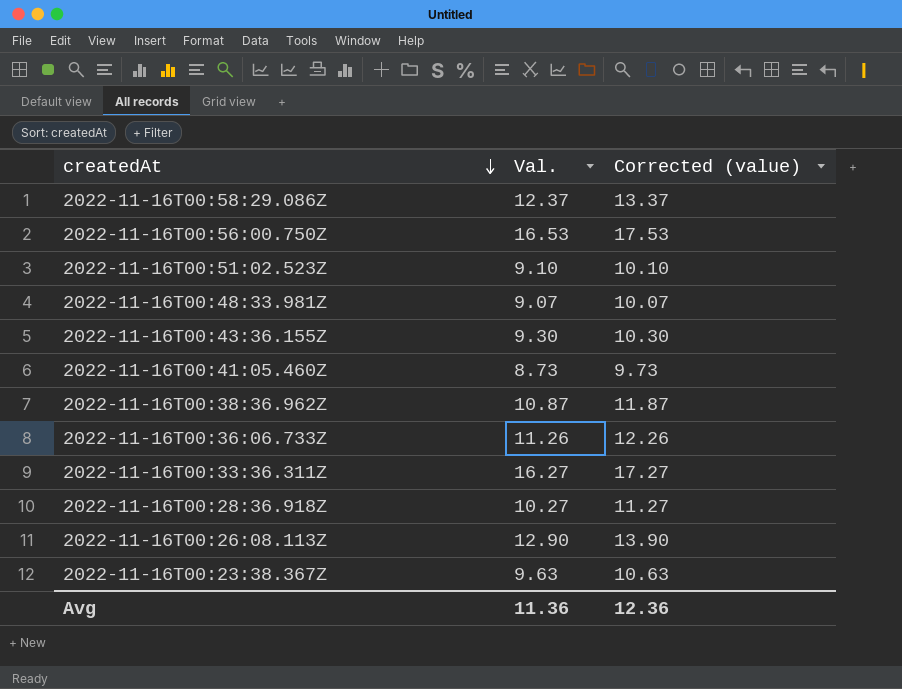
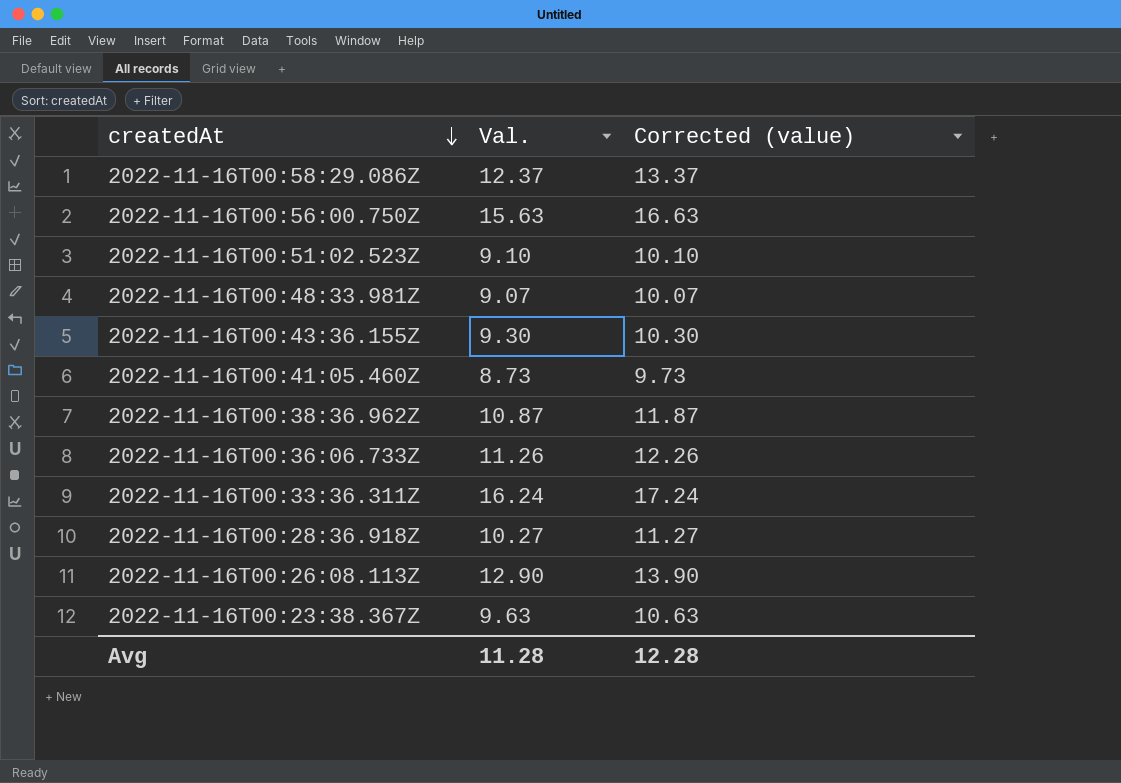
2022-11-16T00:56:00.750Z | Val.: 16.53 -> 15.63
2022-11-16T00:56:00.750Z | Corrected (value): 17.53 -> 16.63
2022-11-16T00:33:36.311Z | Val.: 16.27 -> 16.24
2022-11-16T00:33:36.311Z | Corrected (value): 17.27 -> 17.24
Avg | Val.: 11.36 -> 11.28
Avg | Corrected (value): 12.36 -> 12.28

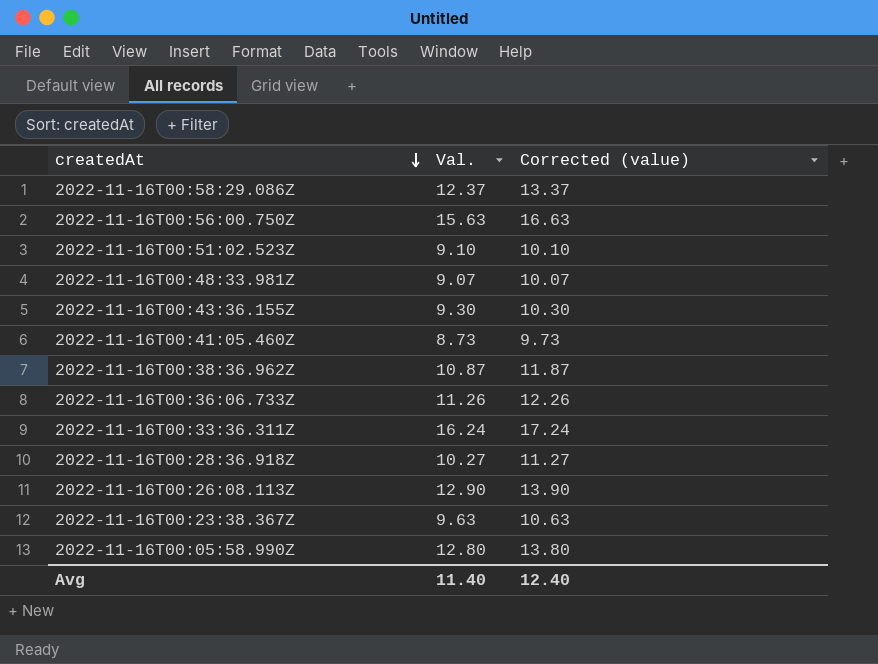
row 2022-11-16T00:05:58.990Z: none -> 12.80 | 13.80
Avg | Val.: 11.28 -> 11.40
Avg | Corrected (value): 12.28 -> 12.40

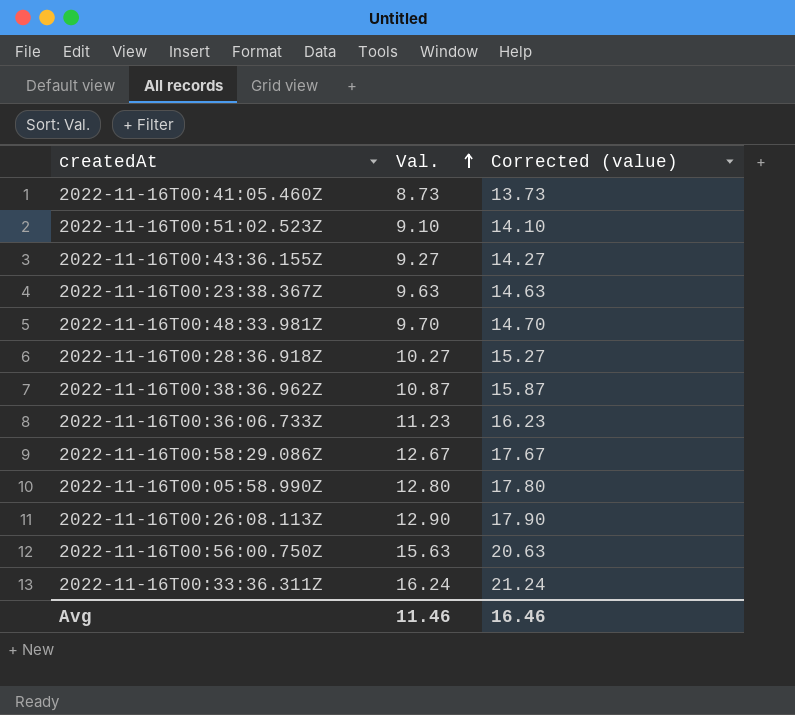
row order: createdAt descending -> Val. ascending
column Corrected (value) | formula: [Val.] + 1 -> [Val.] + 5
2022-11-16T00:43:36.155Z | Val.: 9.30 -> 9.27
2022-11-16T00:48:33.981Z | Val.: 9.07 -> 9.70
2022-11-16T00:36:06.733Z | Val.: 11.26 -> 11.23
2022-11-16T00:58:29.086Z | Val.: 12.37 -> 12.67
Avg | Val.: 11.40 -> 11.46
Avg | Corrected (value): 12.40 -> 16.46

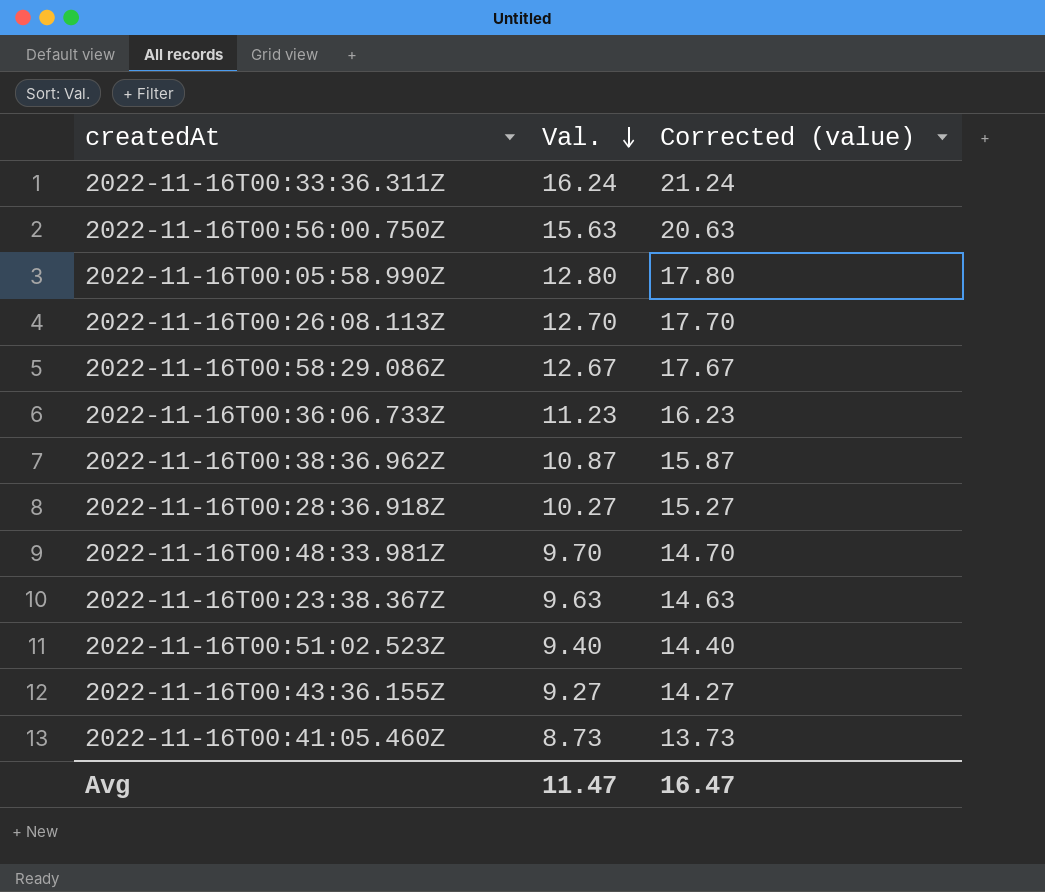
row order: Val. ascending -> Val. descending
2022-11-16T00:26:08.113Z | Val.: 12.90 -> 12.70
2022-11-16T00:26:08.113Z | Corrected (value): 17.90 -> 17.70
2022-11-16T00:51:02.523Z | Val.: 9.10 -> 9.40
2022-11-16T00:51:02.523Z | Corrected (value): 14.10 -> 14.40
Avg | Val.: 11.46 -> 11.47
Avg | Corrected (value): 16.46 -> 16.47

